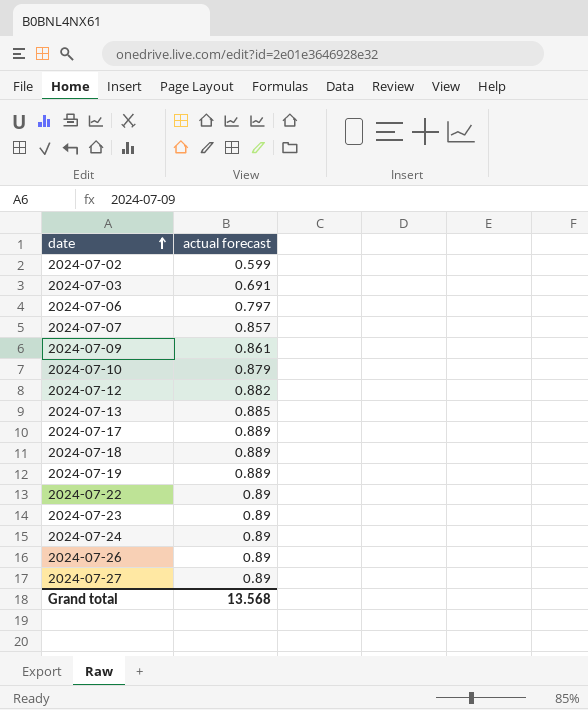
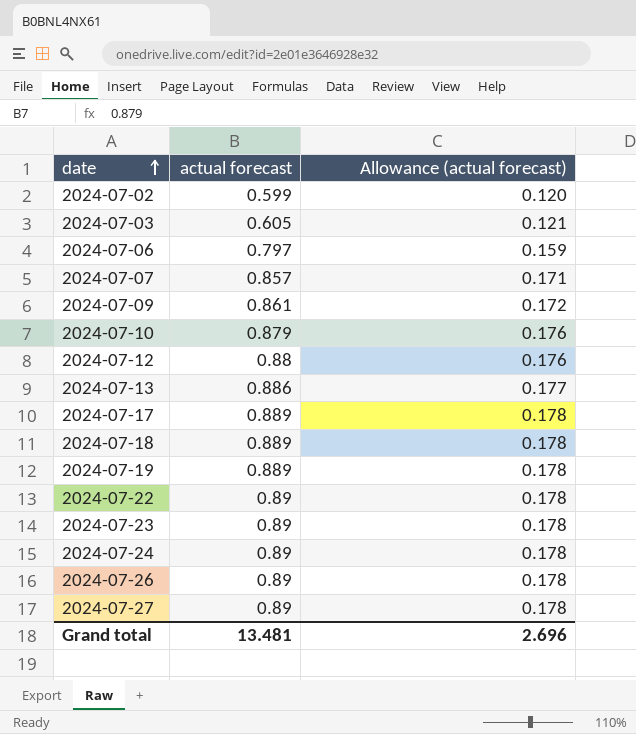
column Allowance (actual forecast) | formula: none -> [actual forecast] * 0.2
2024-07-03 | actual forecast: 0.691 -> 0.605
2024-07-12 | actual forecast: 0.882 -> 0.88
2024-07-13 | actual forecast: 0.885 -> 0.886
Grand total | actual forecast: 13.568 -> 13.481

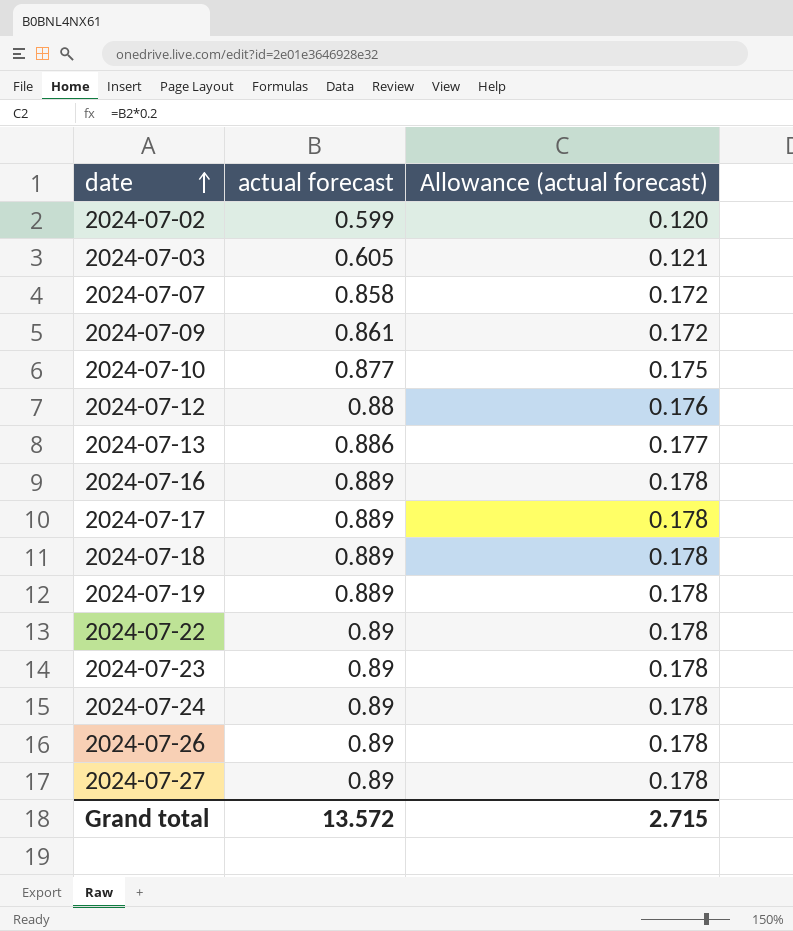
row 2024-07-06: 0.797 | 0.159 -> none
2024-07-07 | actual forecast: 0.857 -> 0.858
2024-07-07 | Allowance (actual forecast): 0.171 -> 0.172
2024-07-10 | actual forecast: 0.879 -> 0.877
2024-07-10 | Allowance (actual forecast): 0.176 -> 0.175
row 2024-07-16: none -> 0.889 | 0.178
Grand total | actual forecast: 13.481 -> 13.572
Grand total | Allowance (actual forecast): 2.696 -> 2.715

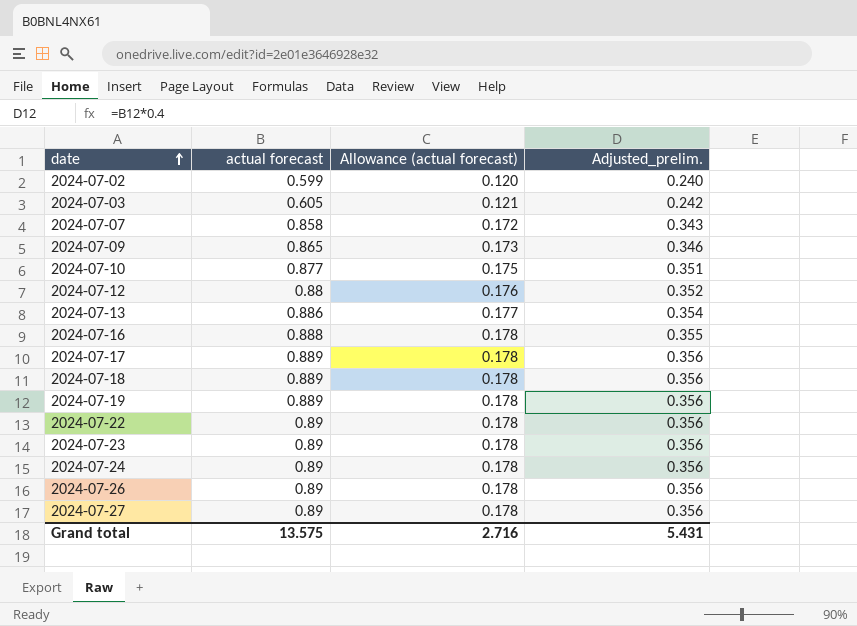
column Adjusted_prelim. | formula: none -> [actual forecast] * 0.4
2024-07-09 | actual forecast: 0.861 -> 0.865
2024-07-09 | Allowance (actual forecast): 0.172 -> 0.173
2024-07-16 | actual forecast: 0.889 -> 0.888
Grand total | actual forecast: 13.572 -> 13.575
Grand total | Allowance (actual forecast): 2.715 -> 2.716

